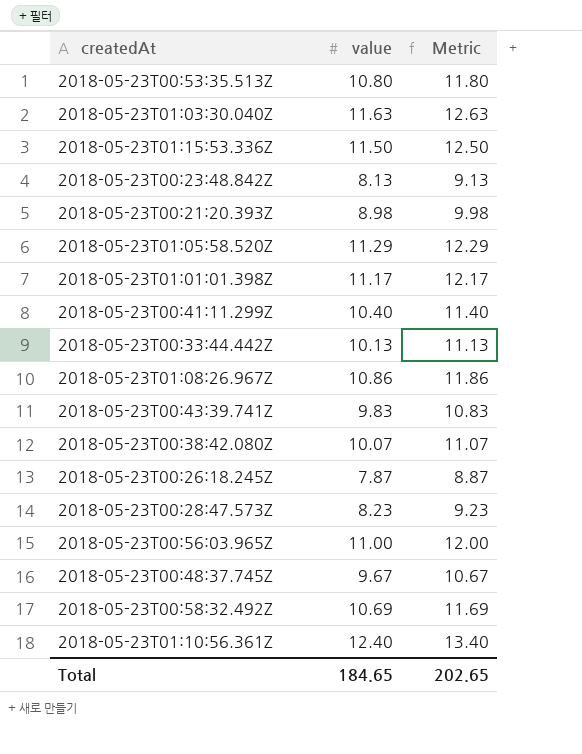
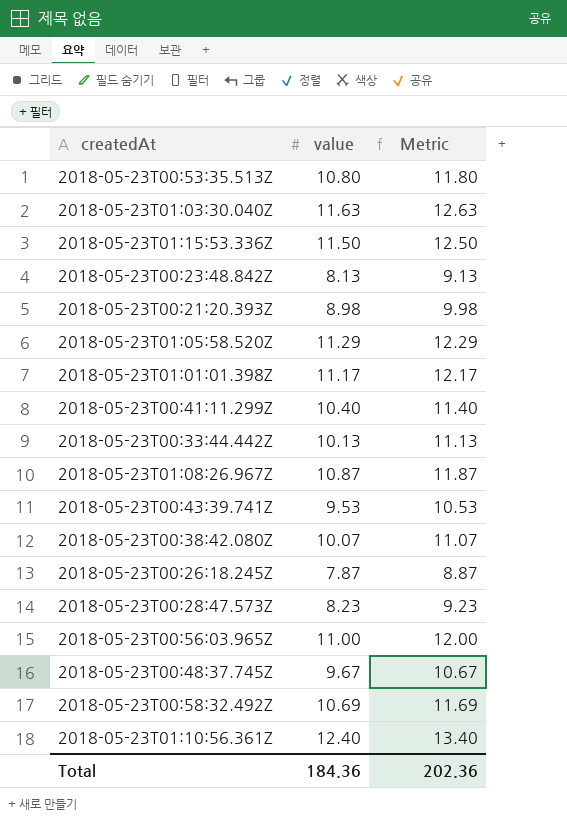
2018-05-23T01:08:26.967Z | value: 10.86 -> 10.87
2018-05-23T01:08:26.967Z | Metric: 11.86 -> 11.87
2018-05-23T00:43:39.741Z | value: 9.83 -> 9.53
2018-05-23T00:43:39.741Z | Metric: 10.83 -> 10.53
Total | value: 184.65 -> 184.36
Total | Metric: 202.65 -> 202.36

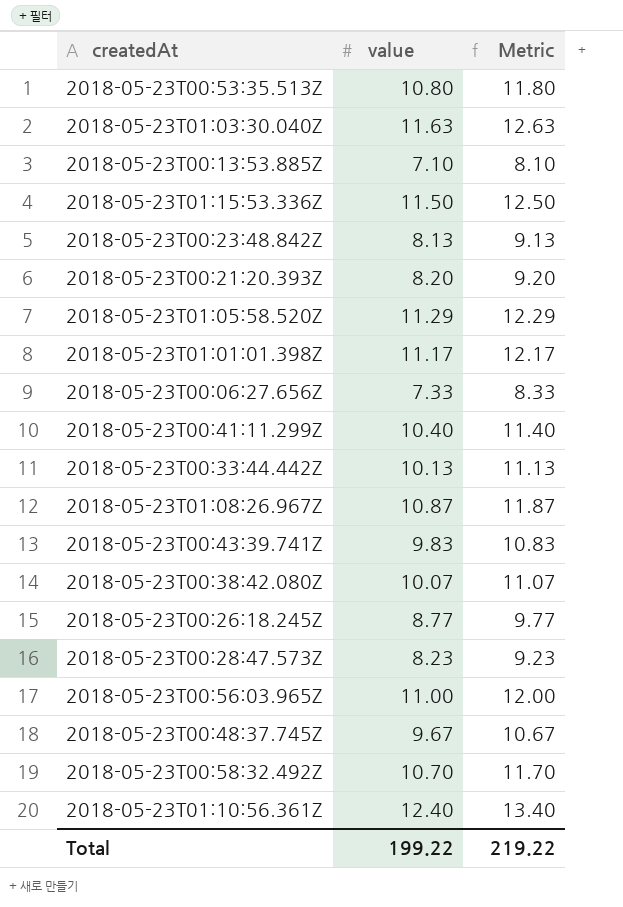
row 2018-05-23T00:13:53.885Z: none -> 7.10 | 8.10
2018-05-23T00:21:20.393Z | value: 8.98 -> 8.20
2018-05-23T00:21:20.393Z | Metric: 9.98 -> 9.20
row 2018-05-23T00:06:27.656Z: none -> 7.33 | 8.33
2018-05-23T00:43:39.741Z | value: 9.53 -> 9.83
2018-05-23T00:43:39.741Z | Metric: 10.53 -> 10.83
2018-05-23T00:26:18.245Z | value: 7.87 -> 8.77
2018-05-23T00:26:18.245Z | Metric: 8.87 -> 9.77
2018-05-23T00:58:32.492Z | value: 10.69 -> 10.70
2018-05-23T00:58:32.492Z | Metric: 11.69 -> 11.70
Total | value: 184.36 -> 199.22
Total | Metric: 202.36 -> 219.22

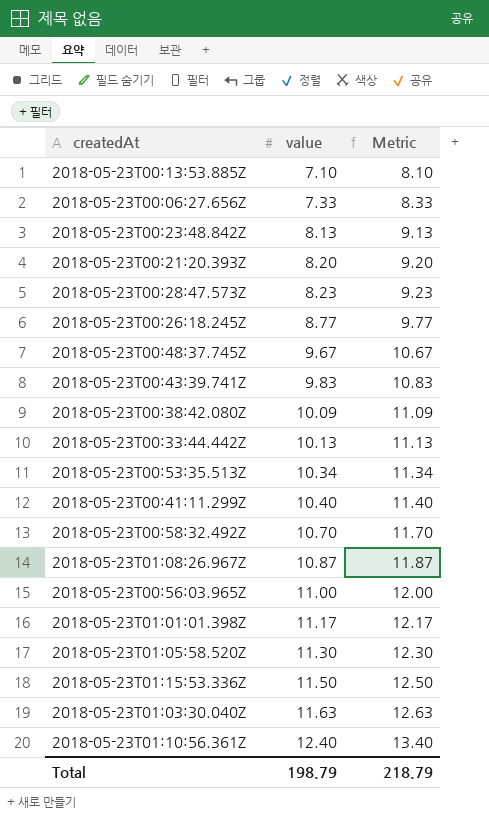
row order: none -> value ascending
2018-05-23T00:38:42.080Z | value: 10.07 -> 10.09
2018-05-23T00:38:42.080Z | Metric: 11.07 -> 11.09
2018-05-23T00:53:35.513Z | value: 10.80 -> 10.34
2018-05-23T00:53:35.513Z | Metric: 11.80 -> 11.34
2018-05-23T01:05:58.520Z | value: 11.29 -> 11.30
2018-05-23T01:05:58.520Z | Metric: 12.29 -> 12.30
Total | value: 199.22 -> 198.79
Total | Metric: 219.22 -> 218.79

